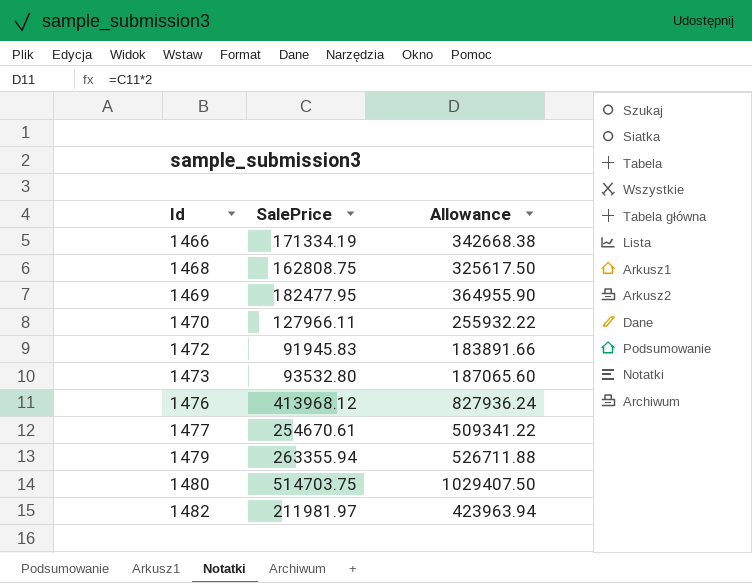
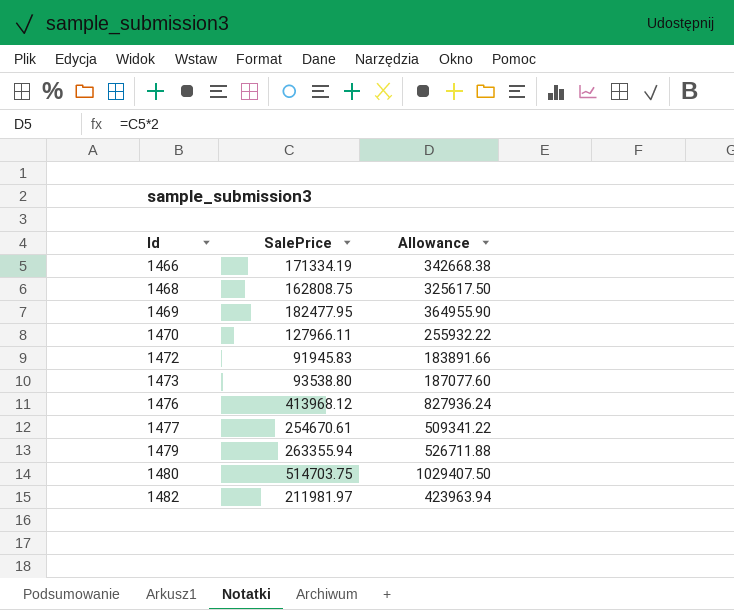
1473 | SalePrice: 93532.80 -> 93538.80
1473 | Allowance: 187065.60 -> 187077.60

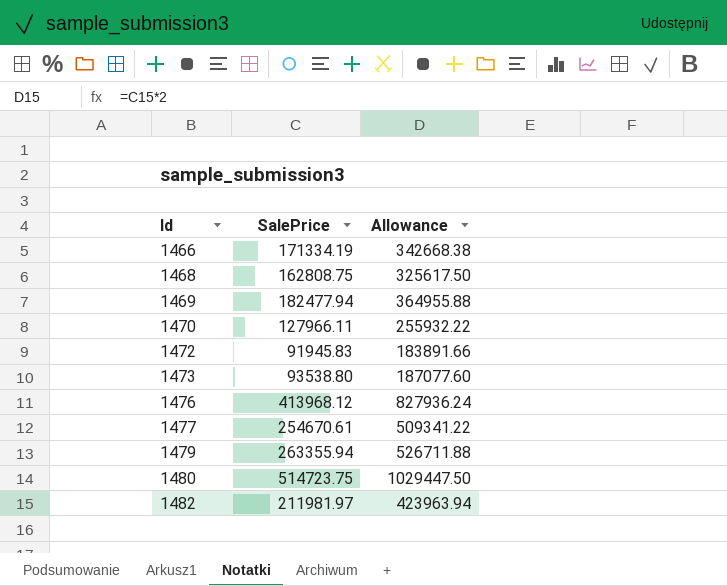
1469 | SalePrice: 182477.95 -> 182477.94
1469 | Allowance: 364955.90 -> 364955.88
1480 | SalePrice: 514703.75 -> 514723.75
1480 | Allowance: 1029407.50 -> 1029447.50

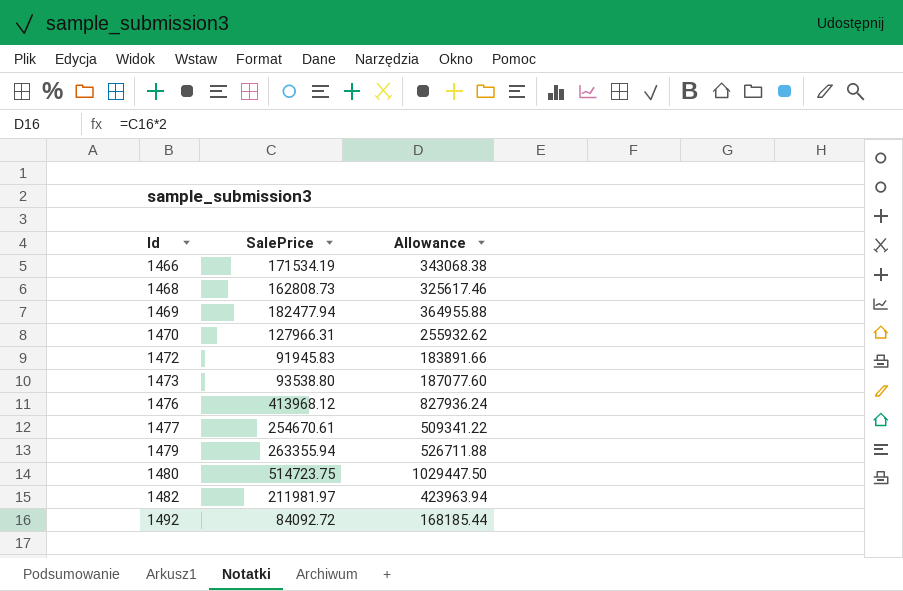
1466 | SalePrice: 171334.19 -> 171534.19
1466 | Allowance: 342668.38 -> 343068.38
1468 | SalePrice: 162808.75 -> 162808.73
1468 | Allowance: 325617.50 -> 325617.46
1470 | SalePrice: 127966.11 -> 127966.31
1470 | Allowance: 255932.22 -> 255932.62
row 1492: none -> 84092.72 | 168185.44

